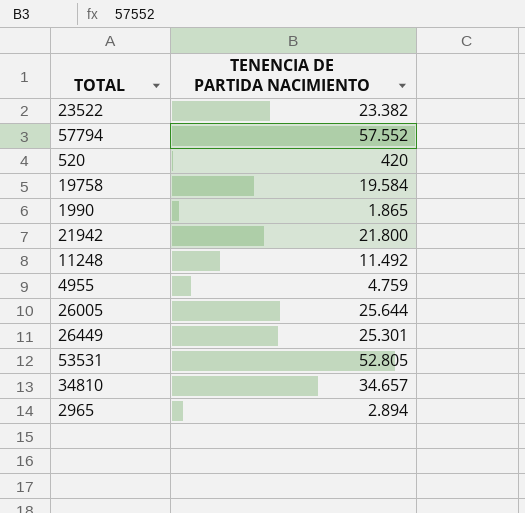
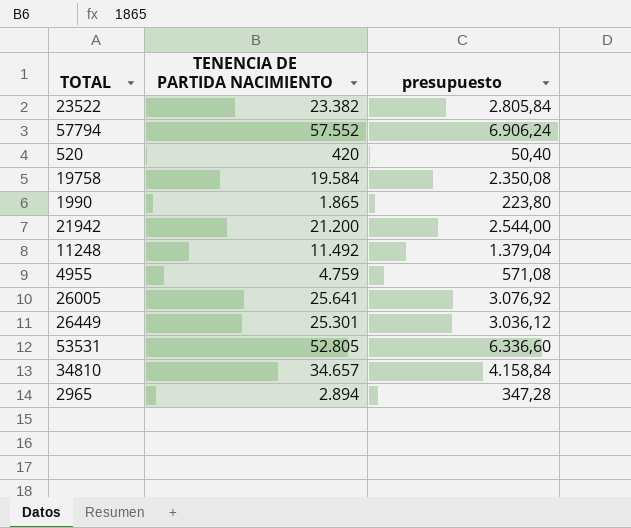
column presupuesto | formula: none -> [TENENCIA DE PARTIDA NACIMIENTO] * 0,12
21942 | TENENCIA DE PARTIDA NACIMIENTO: 21.800 -> 21.200
26005 | TENENCIA DE PARTIDA NACIMIENTO: 25.644 -> 25.641

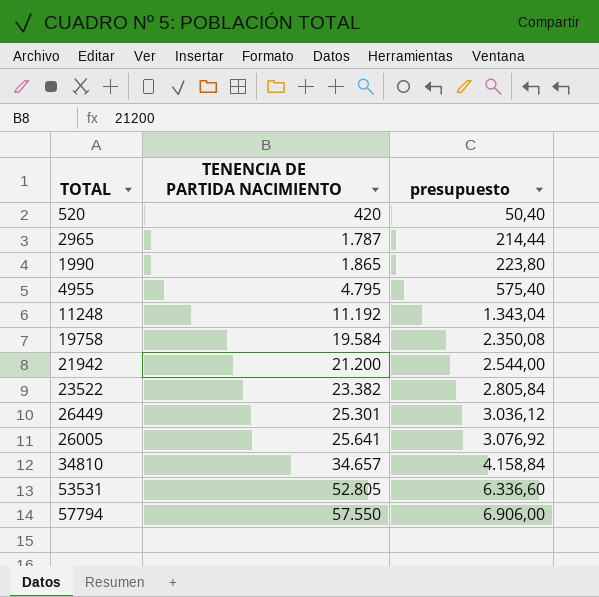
row order: none -> TENENCIA DE PARTIDA NACIMIENTO ascending
2965 | TENENCIA DE PARTIDA NACIMIENTO: 2.894 -> 1.787
2965 | presupuesto: 347,28 -> 214,44
4955 | TENENCIA DE PARTIDA NACIMIENTO: 4.759 -> 4.795
4955 | presupuesto: 571,08 -> 575,40
11248 | TENENCIA DE PARTIDA NACIMIENTO: 11.492 -> 11.192
11248 | presupuesto: 1.379,04 -> 1.343,04
57794 | TENENCIA DE PARTIDA NACIMIENTO: 57.552 -> 57.550
57794 | presupuesto: 6.906,24 -> 6.906,00

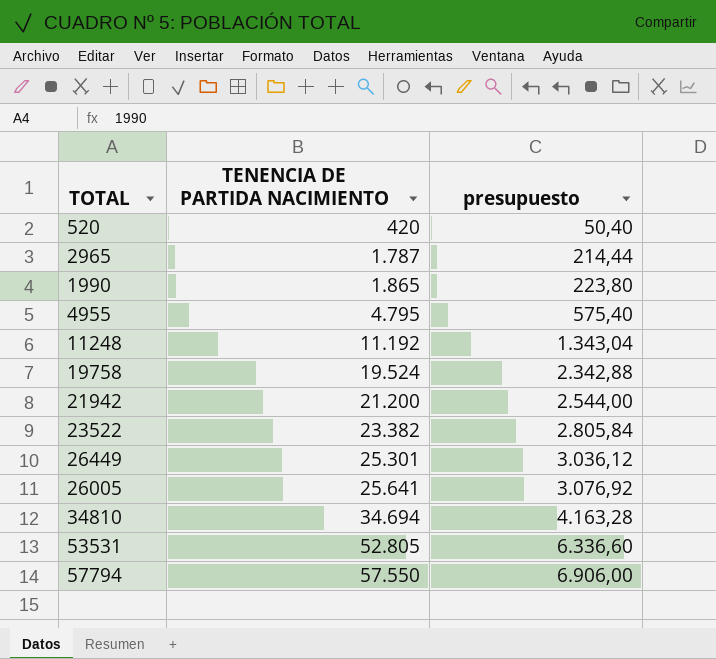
19758 | TENENCIA DE PARTIDA NACIMIENTO: 19.584 -> 19.524
19758 | presupuesto: 2.350,08 -> 2.342,88
34810 | TENENCIA DE PARTIDA NACIMIENTO: 34.657 -> 34.694
34810 | presupuesto: 4.158,84 -> 4.163,28

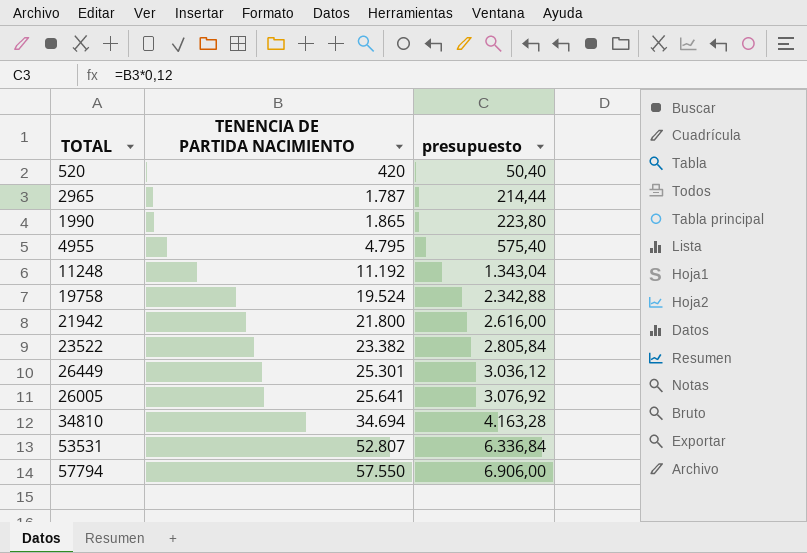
21942 | TENENCIA DE PARTIDA NACIMIENTO: 21.200 -> 21.800
21942 | presupuesto: 2.544,00 -> 2.616,00
53531 | TENENCIA DE PARTIDA NACIMIENTO: 52.805 -> 52.807
53531 | presupuesto: 6.336,60 -> 6.336,84

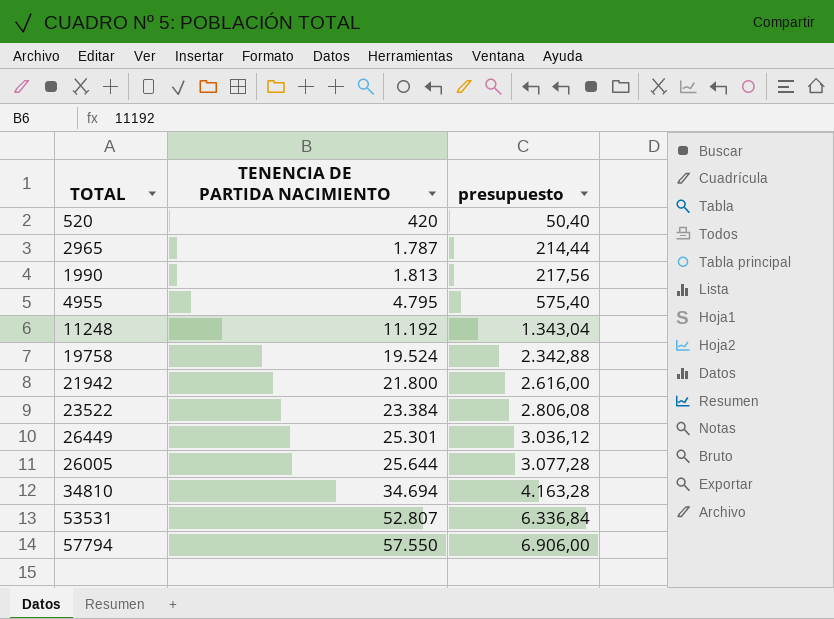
1990 | TENENCIA DE PARTIDA NACIMIENTO: 1.865 -> 1.813
1990 | presupuesto: 223,80 -> 217,56
23522 | TENENCIA DE PARTIDA NACIMIENTO: 23.382 -> 23.384
23522 | presupuesto: 2.805,84 -> 2.806,08
26005 | TENENCIA DE PARTIDA NACIMIENTO: 25.641 -> 25.644
26005 | presupuesto: 3.076,92 -> 3.077,28

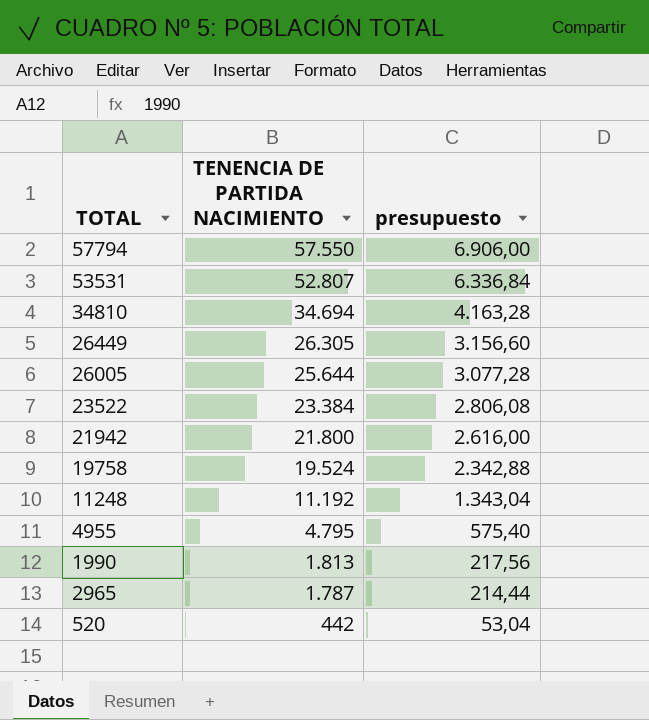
row order: TENENCIA DE PARTIDA NACIMIENTO ascending -> TENENCIA DE PARTIDA NACIMIENTO descending
26449 | TENENCIA DE PARTIDA NACIMIENTO: 25.301 -> 26.305
26449 | presupuesto: 3.036,12 -> 3.156,60
520 | TENENCIA DE PARTIDA NACIMIENTO: 420 -> 442
520 | presupuesto: 50,40 -> 53,04

